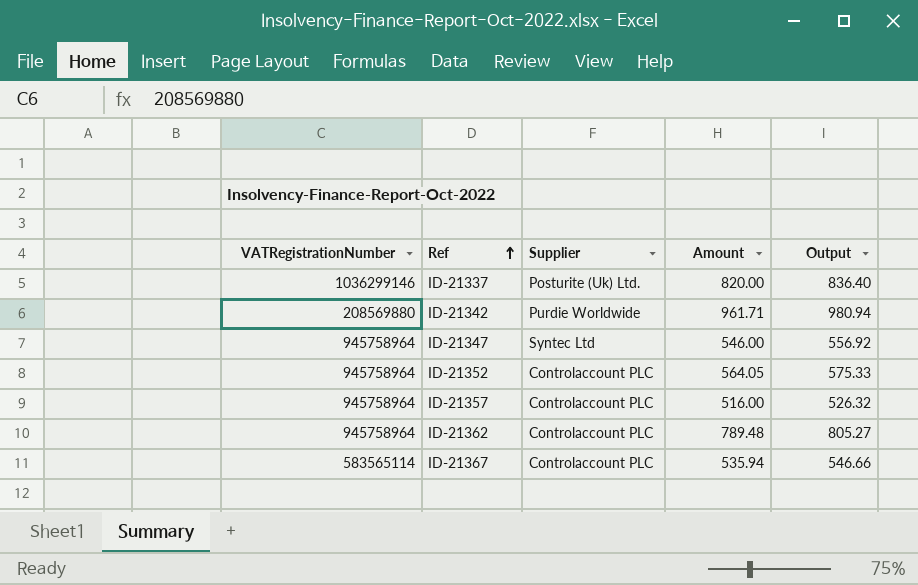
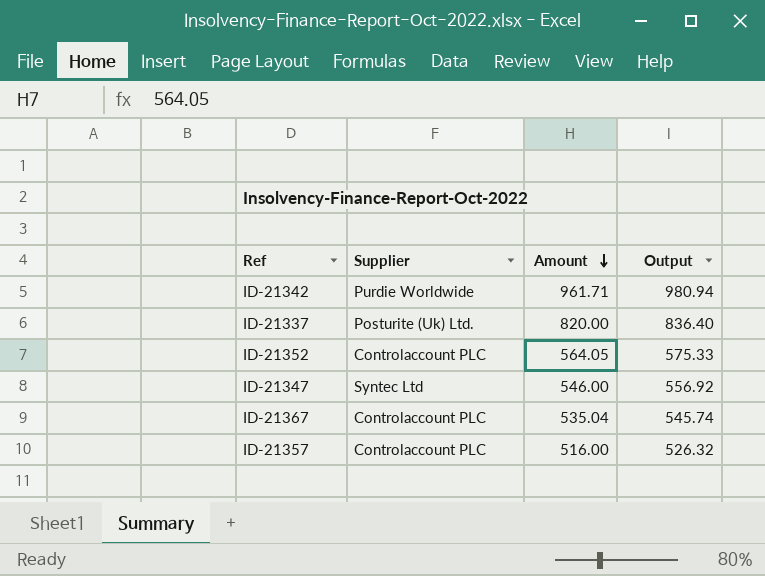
row order: Ref ascending -> Amount descending
column VATRegistrationNumber | position: 1 -> none
row ID-21362: 945758964 | Controlaccount PLC | 789.48 | 805.27 -> none
ID-21367 | Amount: 535.94 -> 535.04
ID-21367 | Output: 546.66 -> 545.74

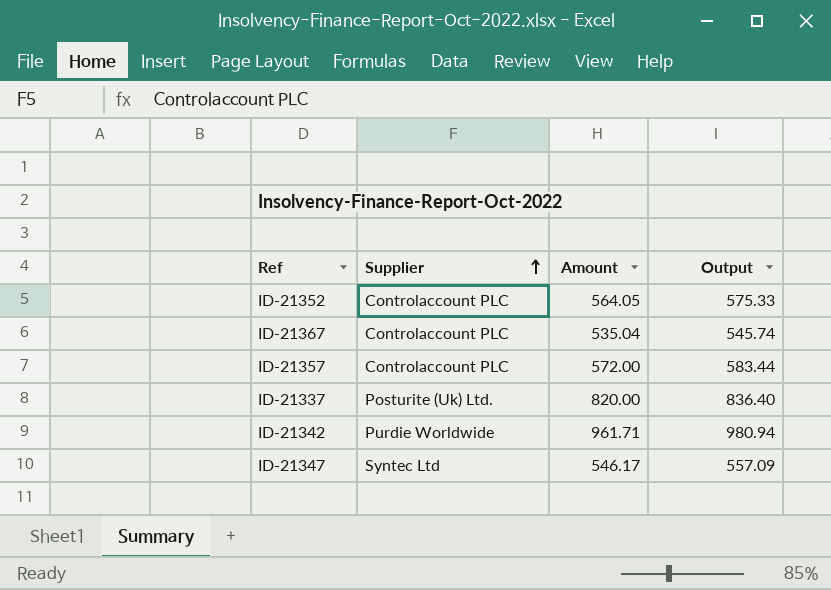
row order: Amount descending -> Supplier ascending
ID-21357 | Amount: 516.00 -> 572.00
ID-21357 | Output: 526.32 -> 583.44
ID-21347 | Amount: 546.00 -> 546.17
ID-21347 | Output: 556.92 -> 557.09

